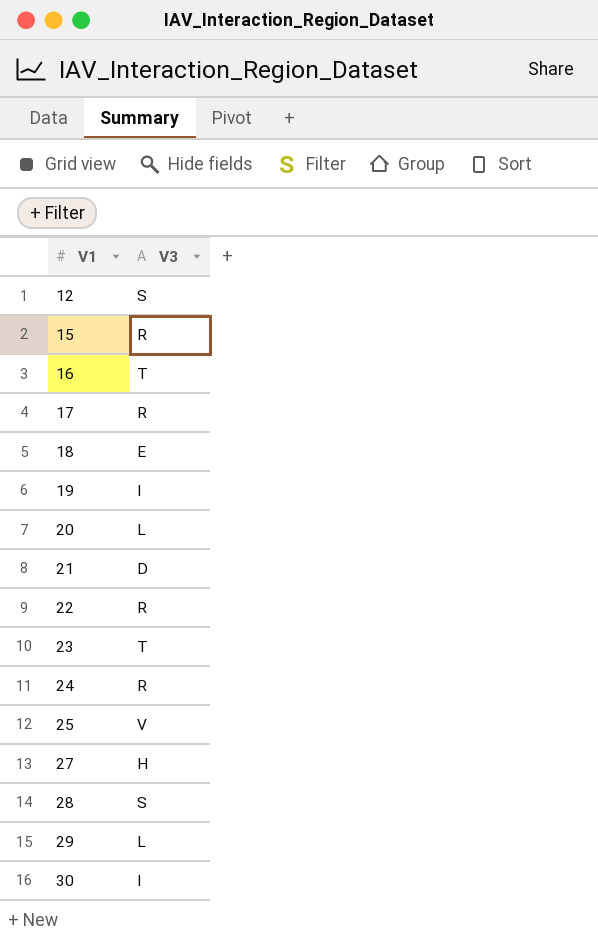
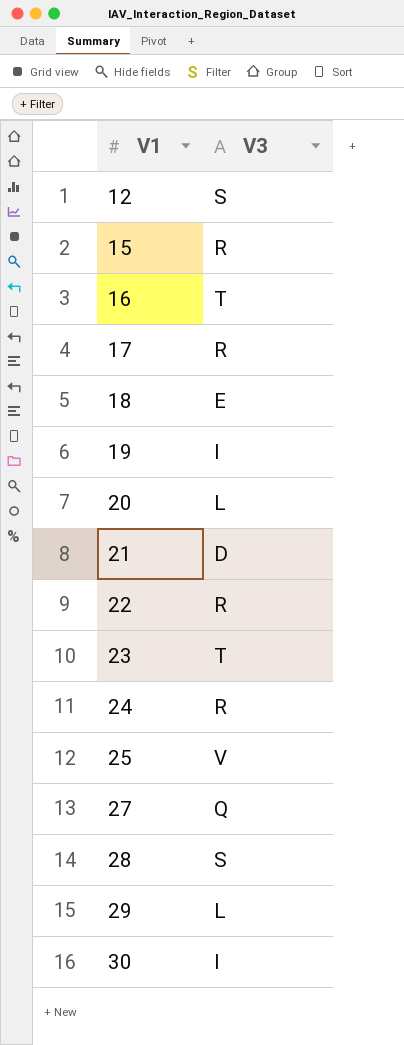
27 | V3: H -> Q

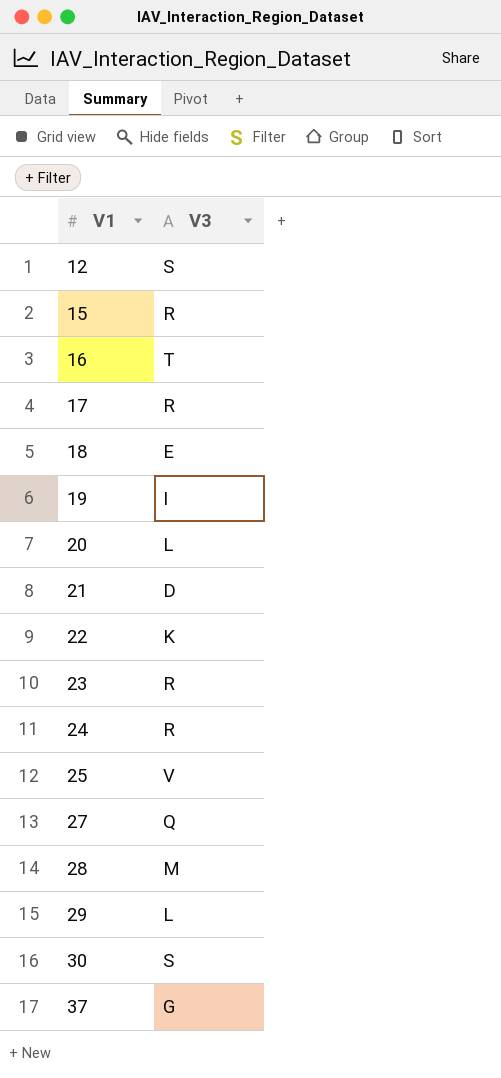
22 | V3: R -> K
23 | V3: T -> R
28 | V3: S -> M
30 | V3: I -> S
row 37: none -> G

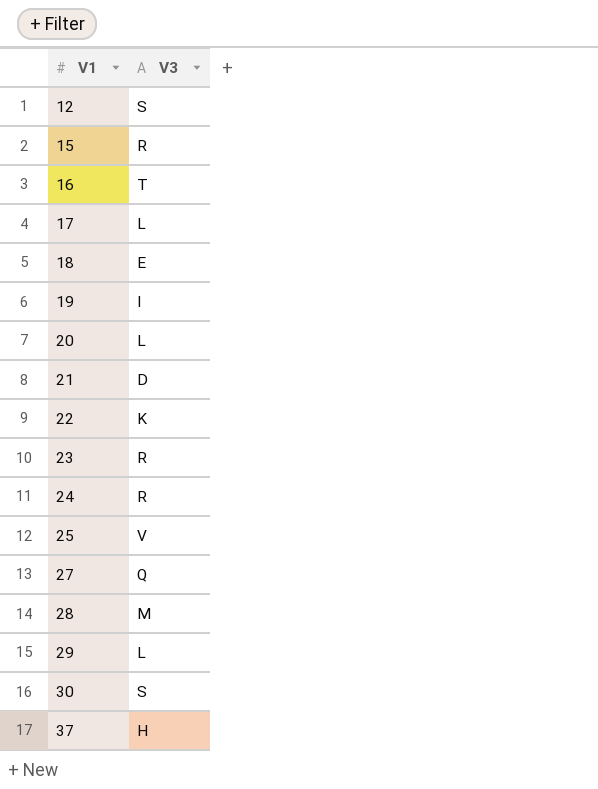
17 | V3: R -> L
37 | V3: G -> H

